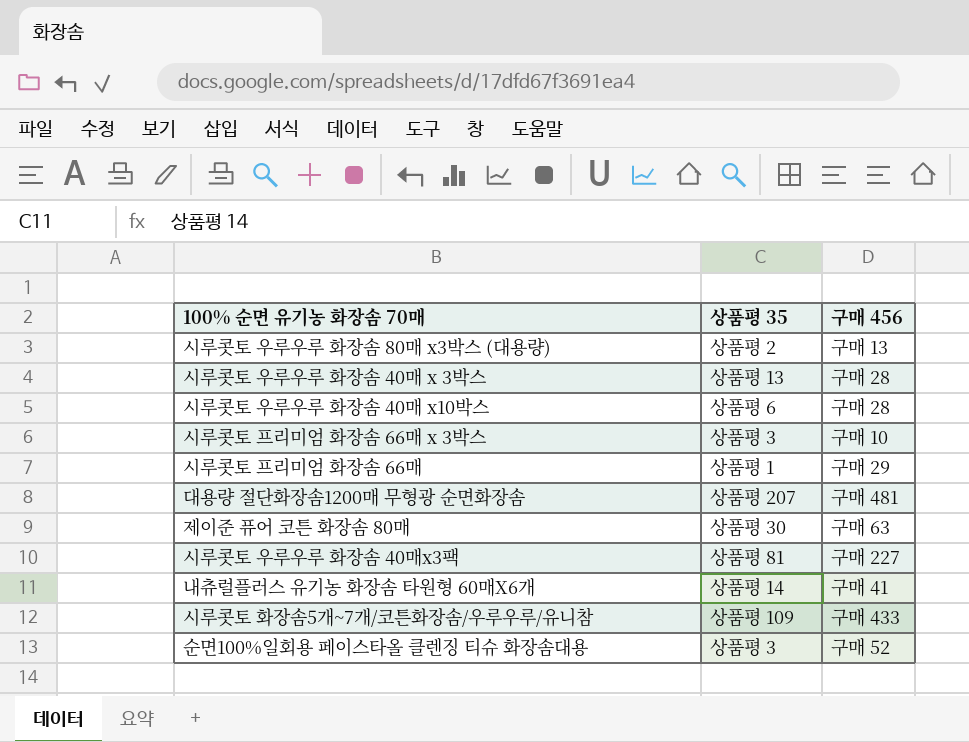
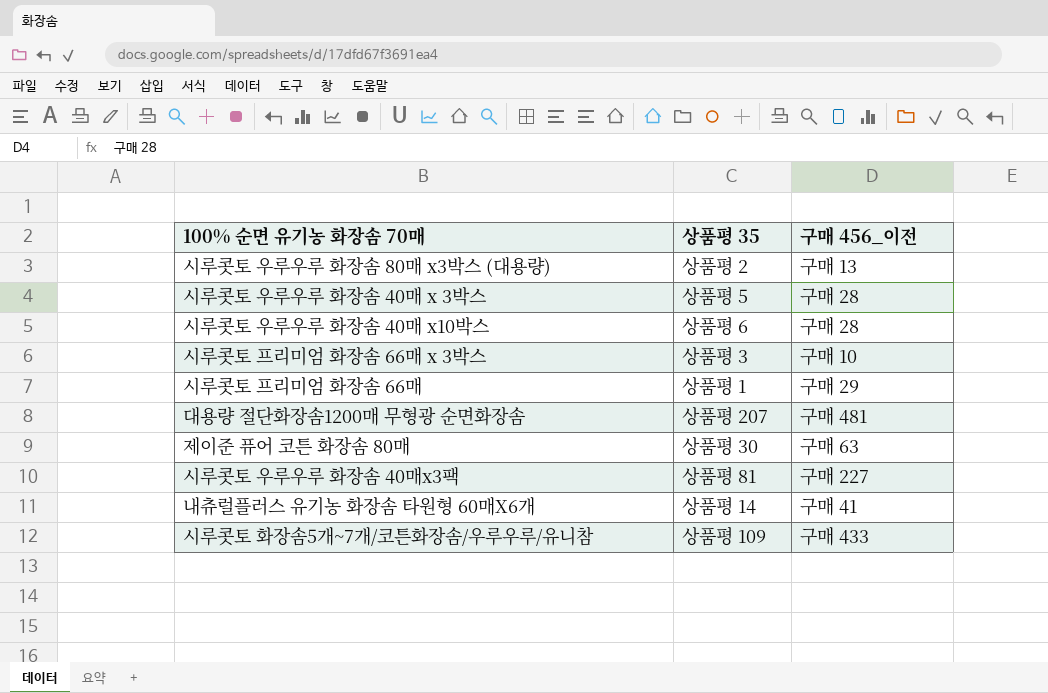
column name: 구매 456 -> 구매 456_이전
row 순면100%일회용 페이스타올 클렌징 티슈 화장솜대용: 상품평 3 | 구매 52 -> none
시루콧토 우루우루 화장솜 40매 x 3박스 | 상품평 35: 상품평 13 -> 상품평 5

